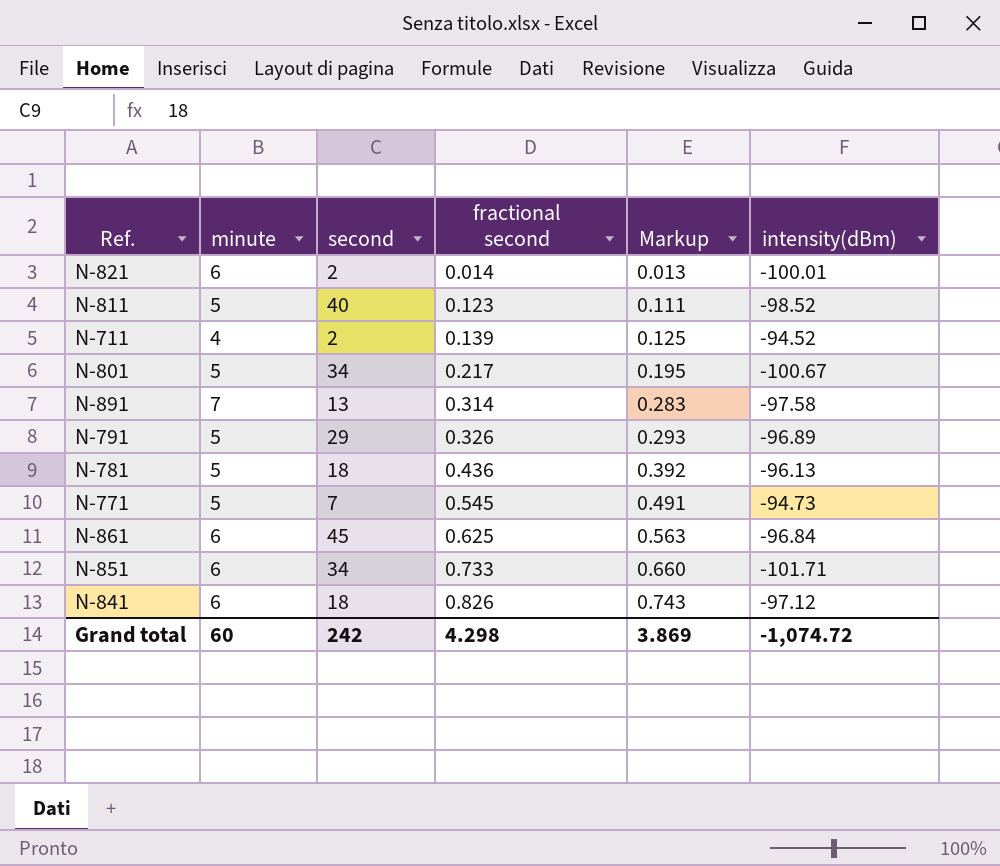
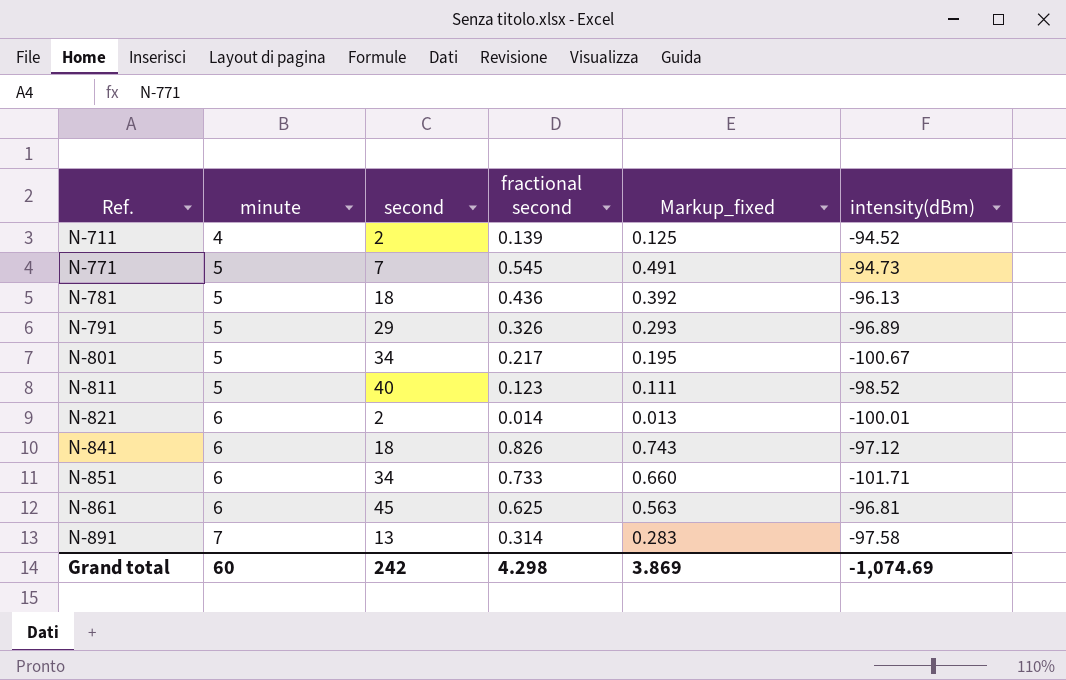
row order: fractional second ascending -> Ref. ascending
column name: Markup -> Markup_fixed
N-861 | intensity(dBm): -96.84 -> -96.81
Grand total | intensity(dBm): -1,074.72 -> -1,074.69

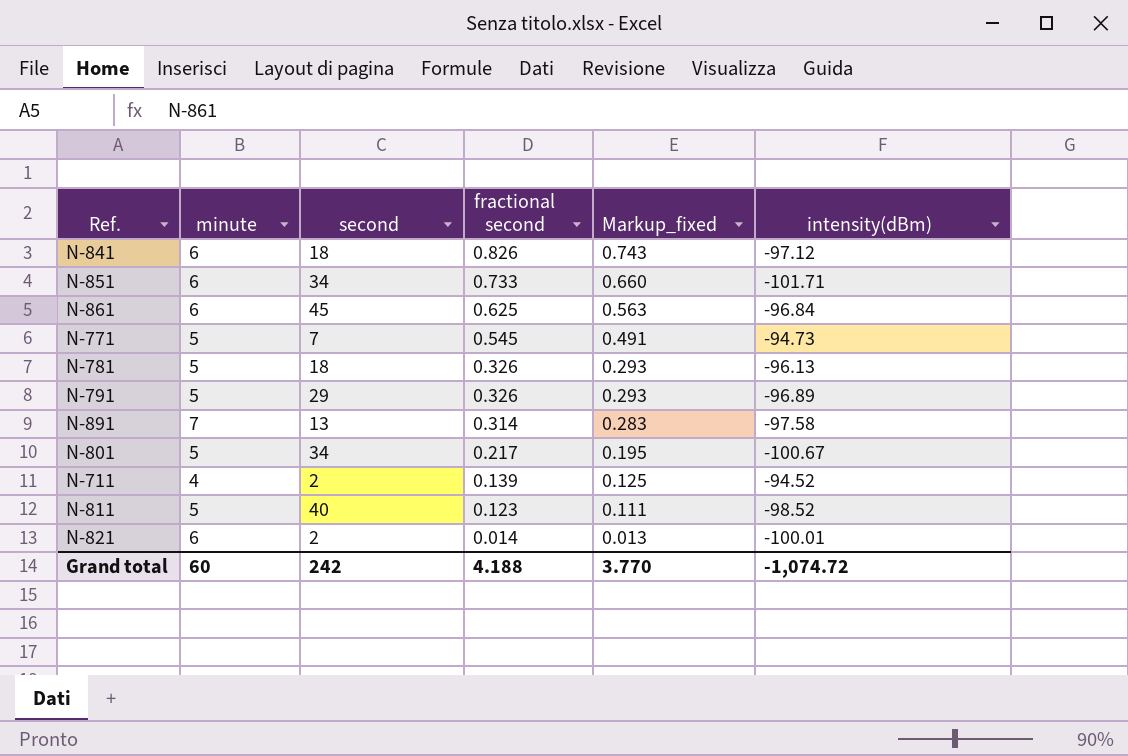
row order: Ref. ascending -> fractional second descending
N-861 | intensity(dBm): -96.81 -> -96.84
N-781 | fractional second: 0.436 -> 0.326
N-781 | Markup_fixed: 0.392 -> 0.293
Grand total | fractional second: 4.298 -> 4.188
Grand total | Markup_fixed: 3.869 -> 3.770
Grand total | intensity(dBm): -1,074.69 -> -1,074.72

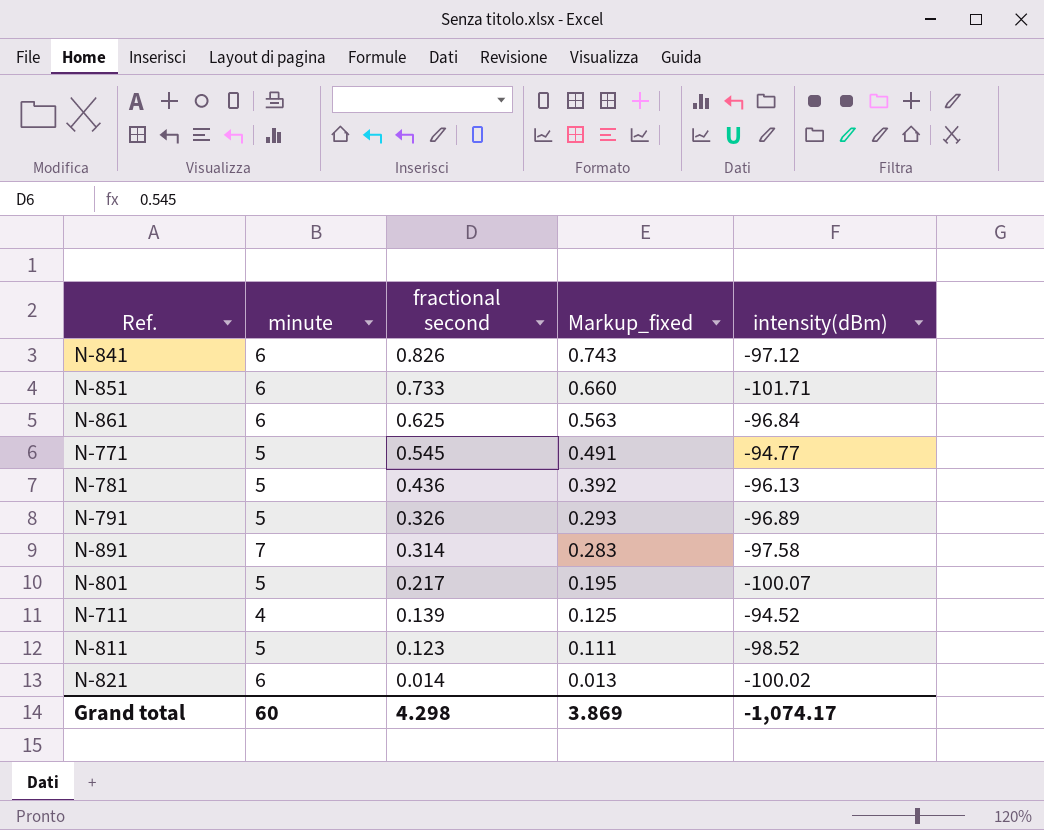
column second | position: 3 -> none
N-771 | intensity(dBm): -94.73 -> -94.77
N-781 | fractional second: 0.326 -> 0.436
N-781 | Markup_fixed: 0.293 -> 0.392
N-801 | intensity(dBm): -100.67 -> -100.07
N-821 | intensity(dBm): -100.01 -> -100.02
Grand total | fractional second: 4.188 -> 4.298
Grand total | Markup_fixed: 3.770 -> 3.869
Grand total | intensity(dBm): -1,074.72 -> -1,074.17

